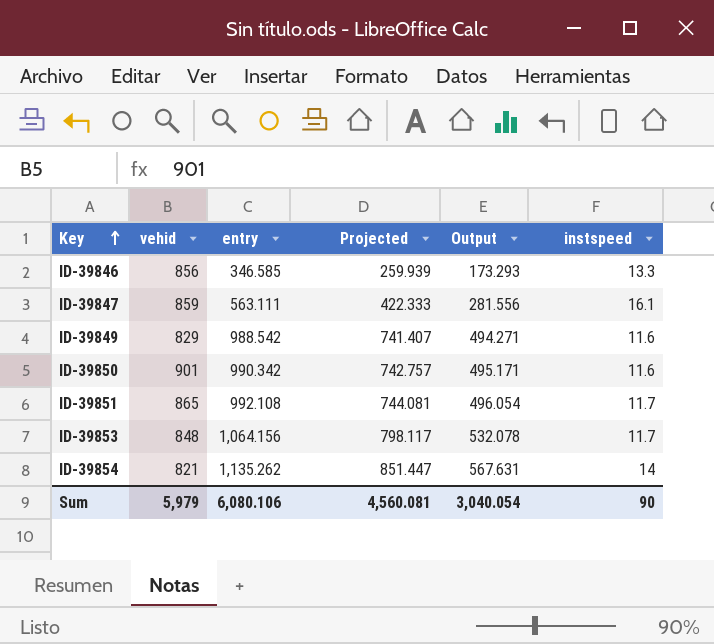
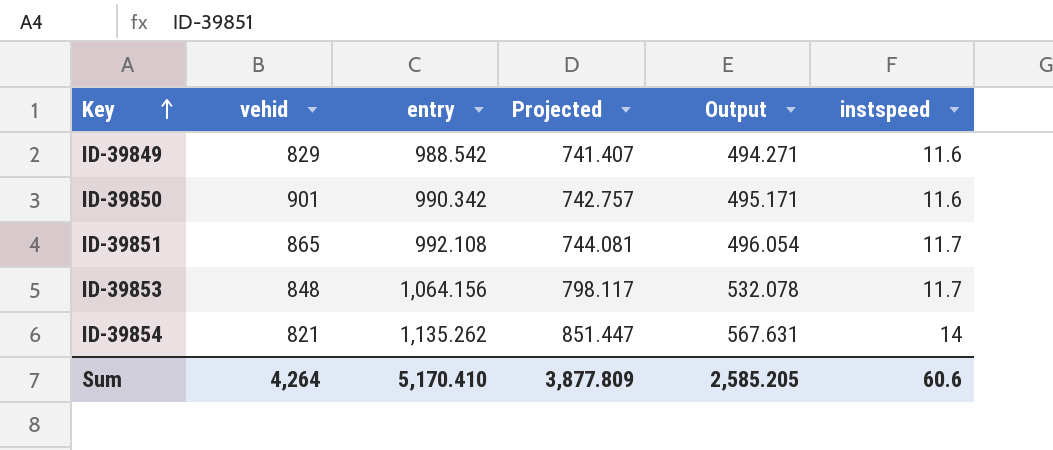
row ID-39846: 856 | 346.585 | 259.939 | 173.293 | 13.3 -> none
row ID-39847: 859 | 563.111 | 422.333 | 281.556 | 16.1 -> none
Sum | vehid: 5,979 -> 4,264
Sum | entry: 6,080.106 -> 5,170.410
Sum | Projected: 4,560.081 -> 3,877.809
Sum | Output: 3,040.054 -> 2,585.205
Sum | instspeed: 90 -> 60.6

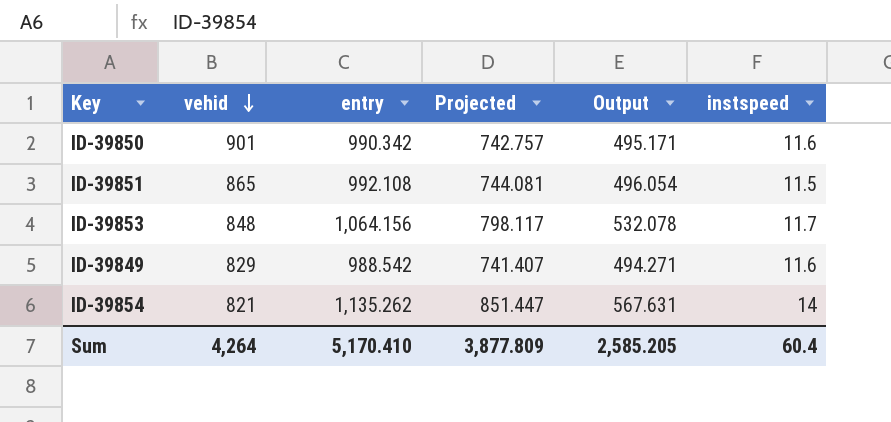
row order: Key ascending -> vehid descending
ID-39851 | instspeed: 11.7 -> 11.5
Sum | instspeed: 60.6 -> 60.4

